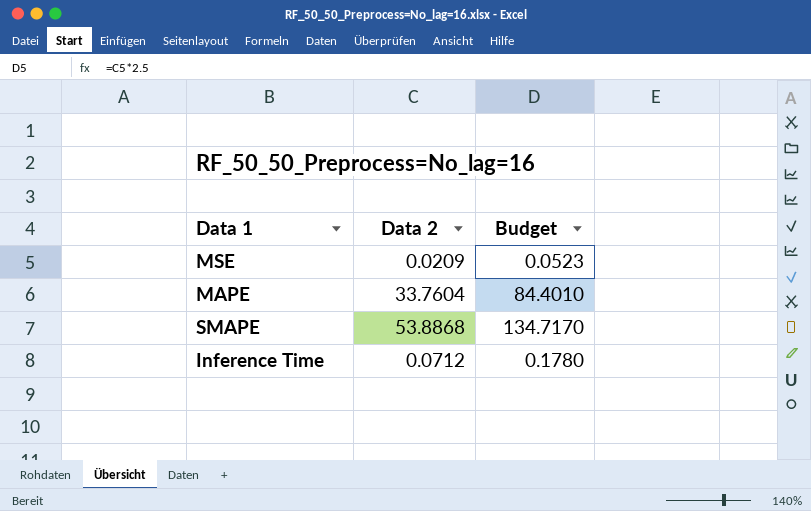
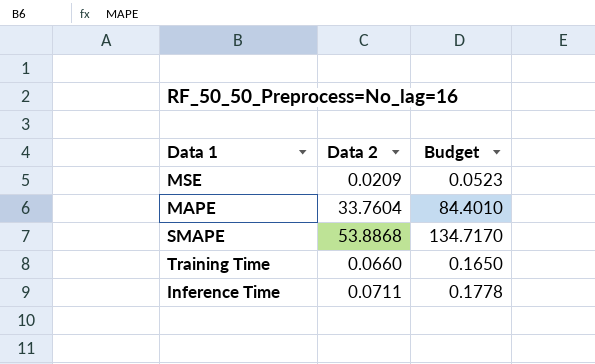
row Training Time: none -> 0.0660 | 0.1650
Inference Time | Data 2: 0.0712 -> 0.0711
Inference Time | Budget: 0.1780 -> 0.1778

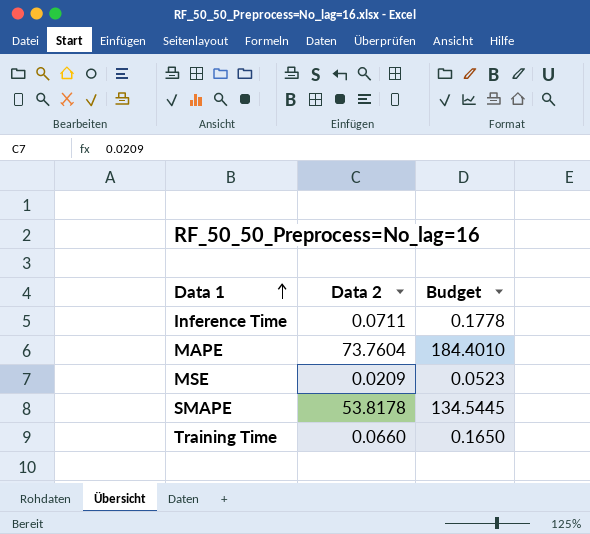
row order: none -> Data 1 ascending
MAPE | Data 2: 33.7604 -> 73.7604
MAPE | Budget: 84.4010 -> 184.4010
SMAPE | Data 2: 53.8868 -> 53.8178
SMAPE | Budget: 134.7170 -> 134.5445

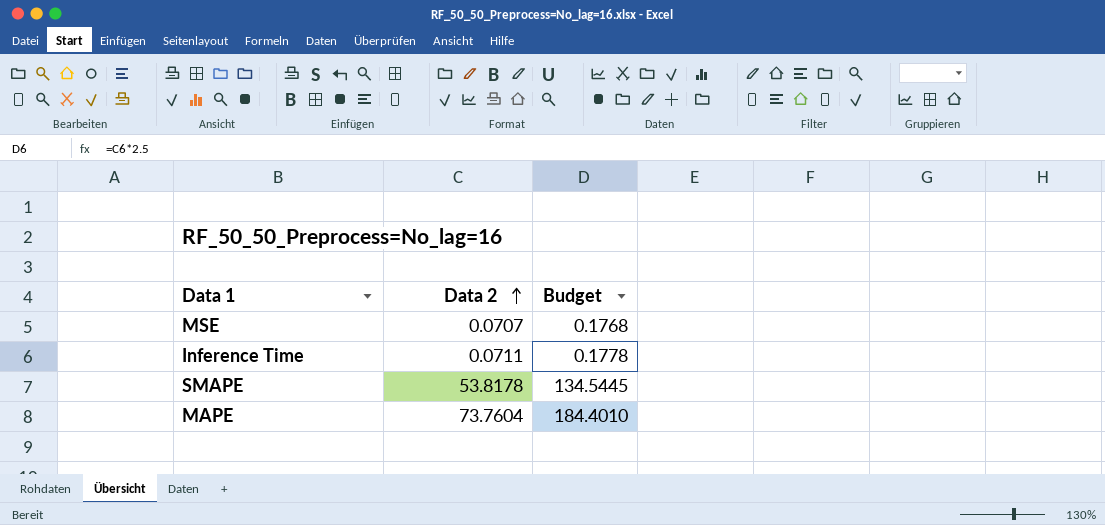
row order: Data 1 ascending -> Data 2 ascending
row Training Time: 0.0660 | 0.1650 -> none
MSE | Data 2: 0.0209 -> 0.0707
MSE | Budget: 0.0523 -> 0.1768

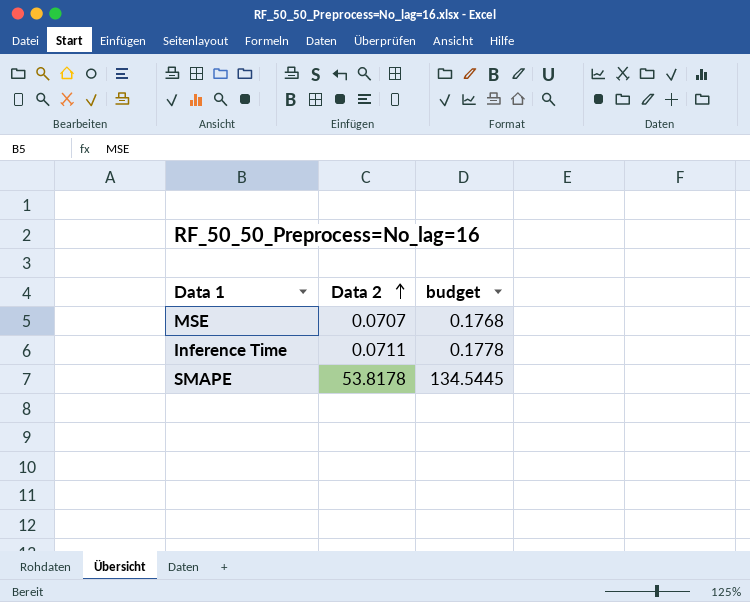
column name: Budget -> budget
row MAPE: 73.7604 | 184.4010 -> none

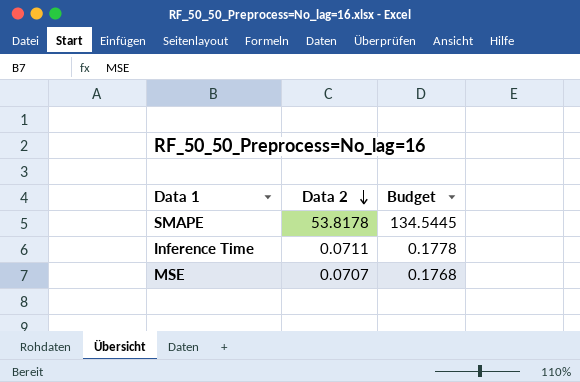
row order: Data 2 ascending -> Data 2 descending
column name: budget -> Budget

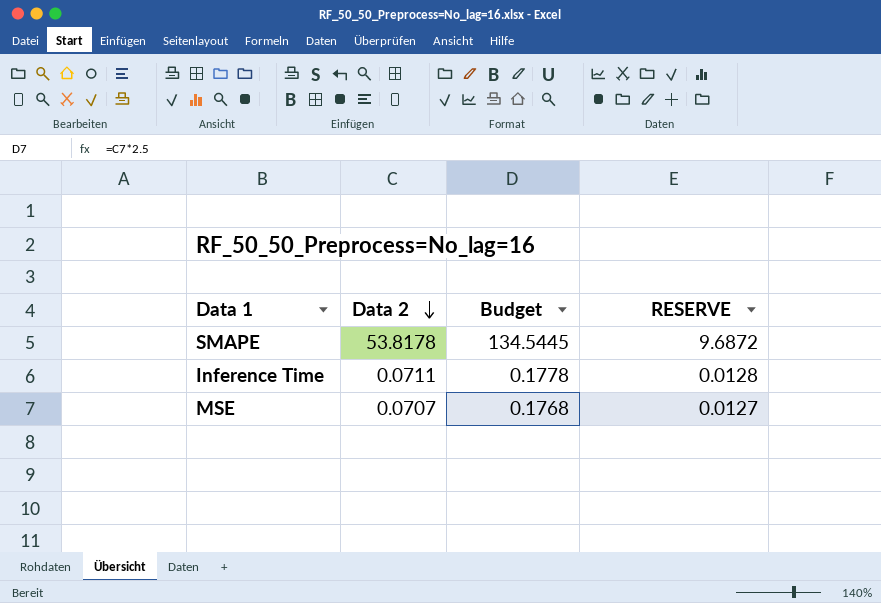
column RESERVE | formula: none -> [Data 2] * 0.18

